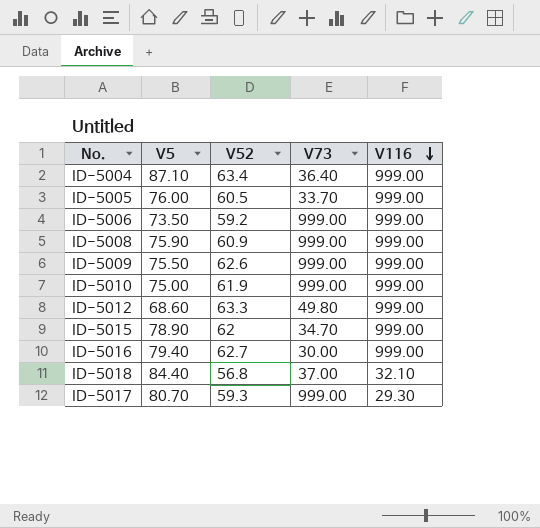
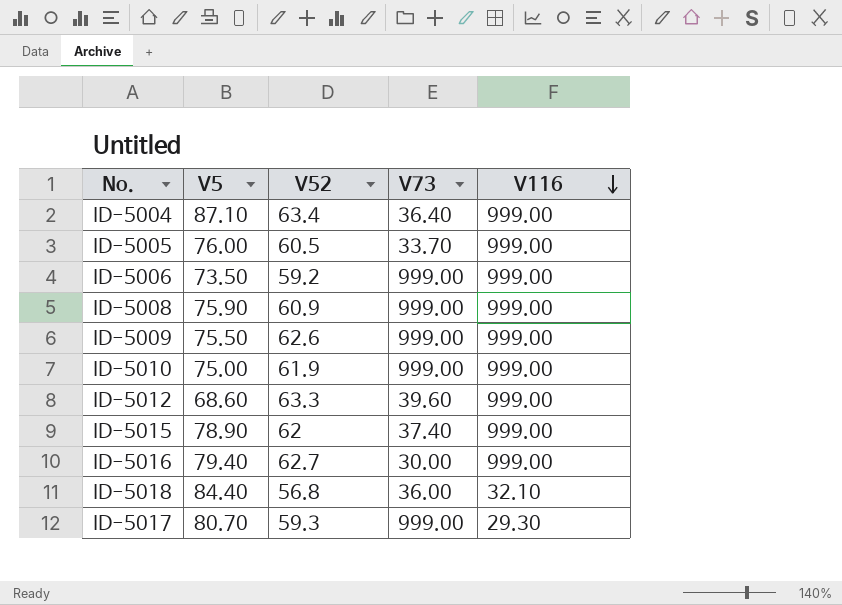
ID-5012 | V73: 49.80 -> 39.60
ID-5015 | V73: 34.70 -> 37.40
ID-5018 | V73: 37.00 -> 36.00

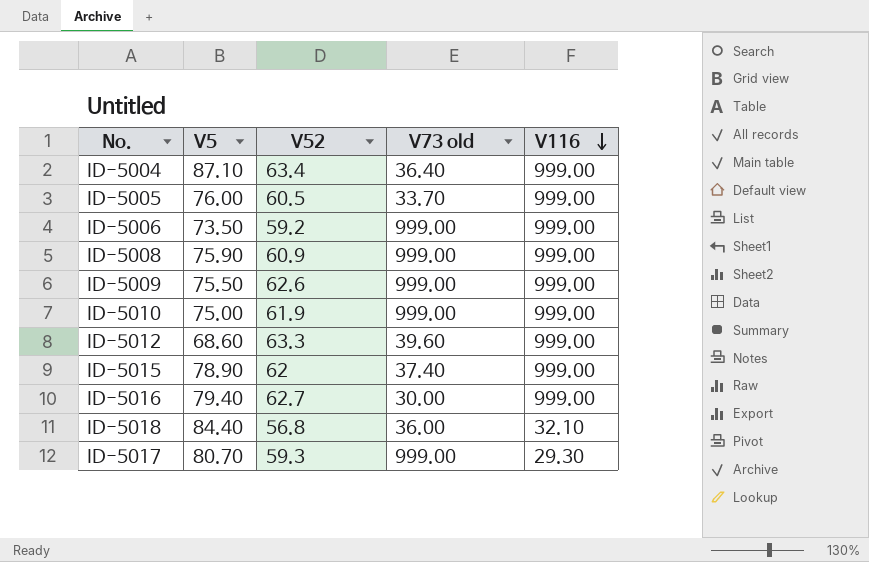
column name: V73 -> V73 old

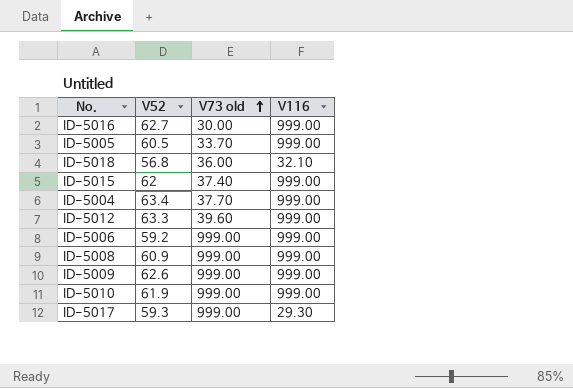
row order: V116 descending -> V73 old ascending
column V5 | position: 2 -> none
ID-5004 | V73 old: 36.40 -> 37.70

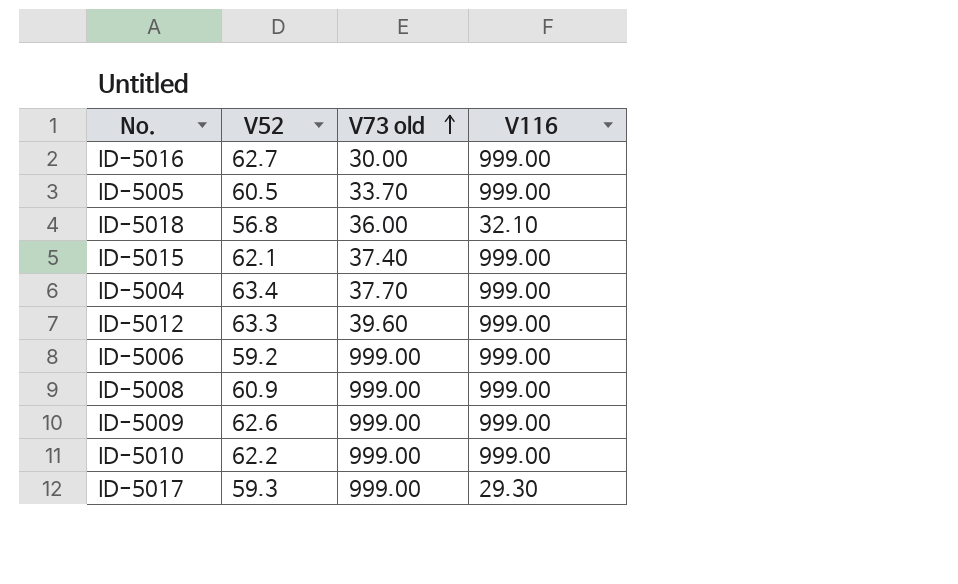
ID-5015 | V52: 62 -> 62.1
ID-5010 | V52: 61.9 -> 62.2

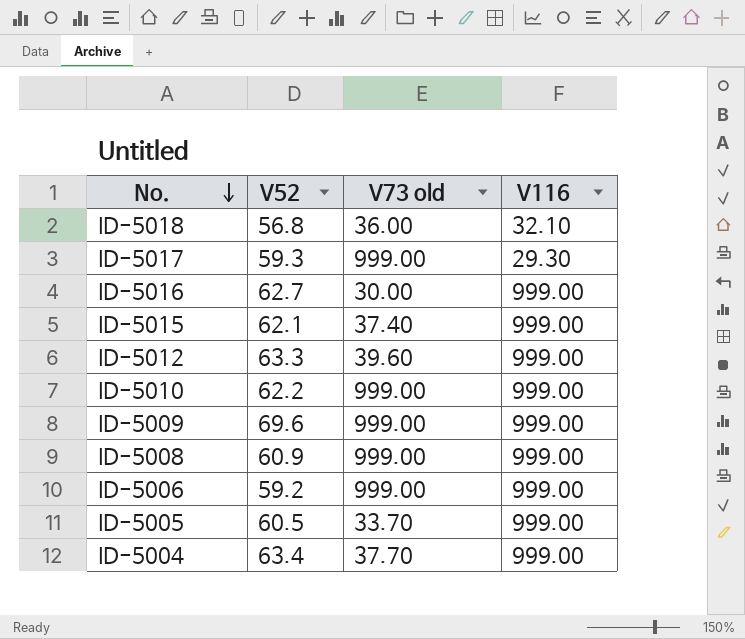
row order: V73 old ascending -> No. descending
ID-5009 | V52: 62.6 -> 69.6

